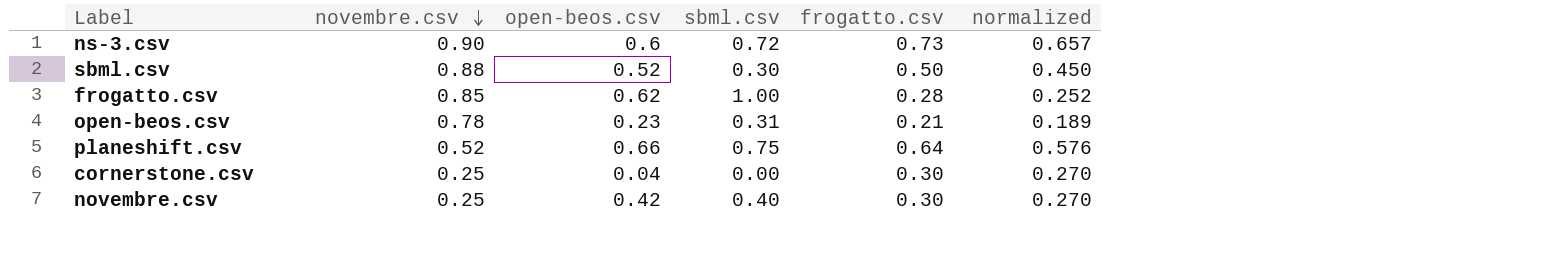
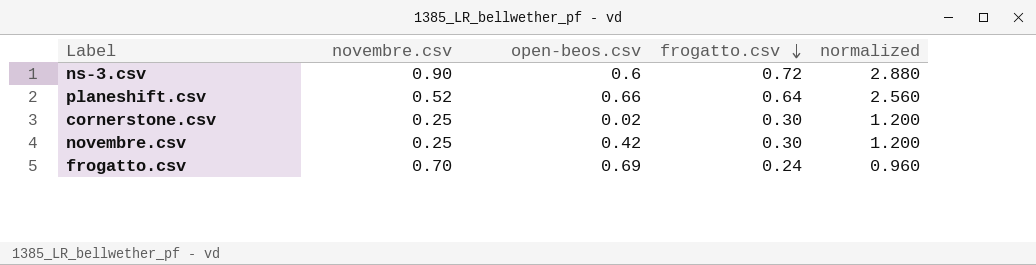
row order: novembre.csv descending -> frogatto.csv descending
column sbml.csv | position: 4 -> none
column normalized | formula: [frogatto.csv] * 0.9 -> [frogatto.csv] * 4
row sbml.csv: 0.88 | 0.52 | 0.30 | 0.50 | 0.450 -> none
row open-beos.csv: 0.78 | 0.23 | 0.31 | 0.21 | 0.189 -> none
ns-3.csv | frogatto.csv: 0.73 -> 0.72
cornerstone.csv | open-beos.csv: 0.04 -> 0.02
frogatto.csv | novembre.csv: 0.85 -> 0.70
frogatto.csv | open-beos.csv: 0.62 -> 0.69
frogatto.csv | frogatto.csv: 0.28 -> 0.24

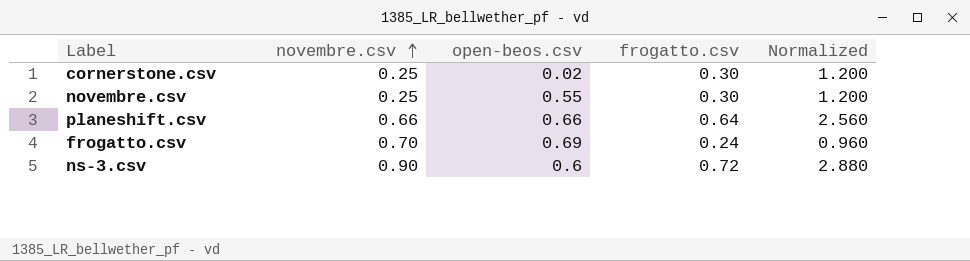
row order: frogatto.csv descending -> novembre.csv ascending
column name: normalized -> Normalized
novembre.csv | open-beos.csv: 0.42 -> 0.55
planeshift.csv | novembre.csv: 0.52 -> 0.66

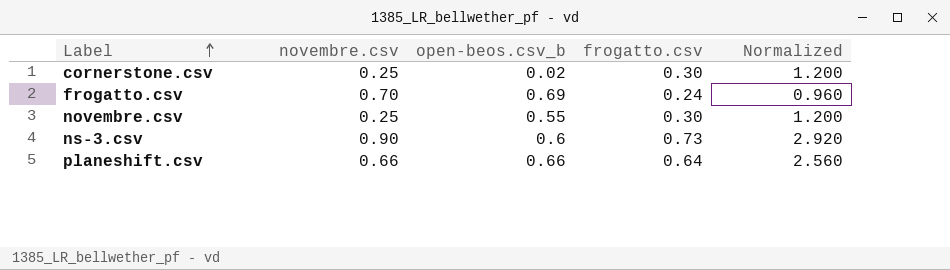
row order: novembre.csv ascending -> Label ascending
column name: open-beos.csv -> open-beos.csv_b
ns-3.csv | frogatto.csv: 0.72 -> 0.73
ns-3.csv | Normalized: 2.880 -> 2.920

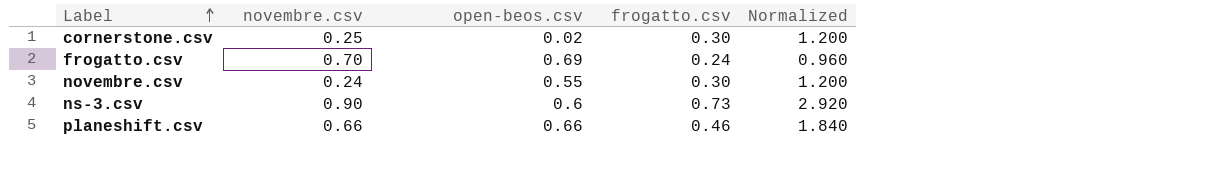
column name: open-beos.csv_b -> open-beos.csv
novembre.csv | novembre.csv: 0.25 -> 0.24
planeshift.csv | frogatto.csv: 0.64 -> 0.46
planeshift.csv | Normalized: 2.560 -> 1.840

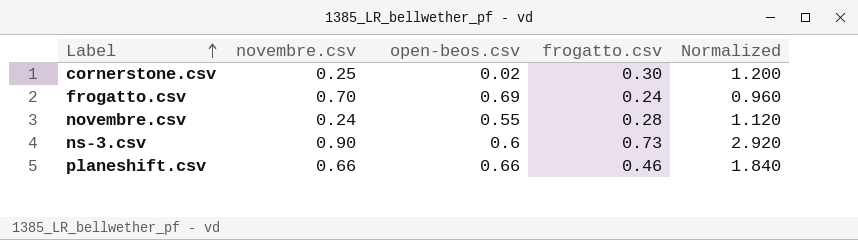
novembre.csv | frogatto.csv: 0.30 -> 0.28
novembre.csv | Normalized: 1.200 -> 1.120

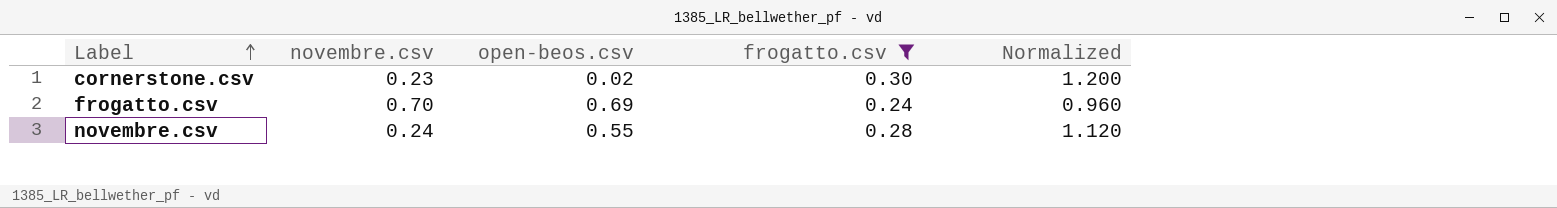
filter: none -> frogatto.csv <= 0.30
cornerstone.csv | novembre.csv: 0.25 -> 0.23

